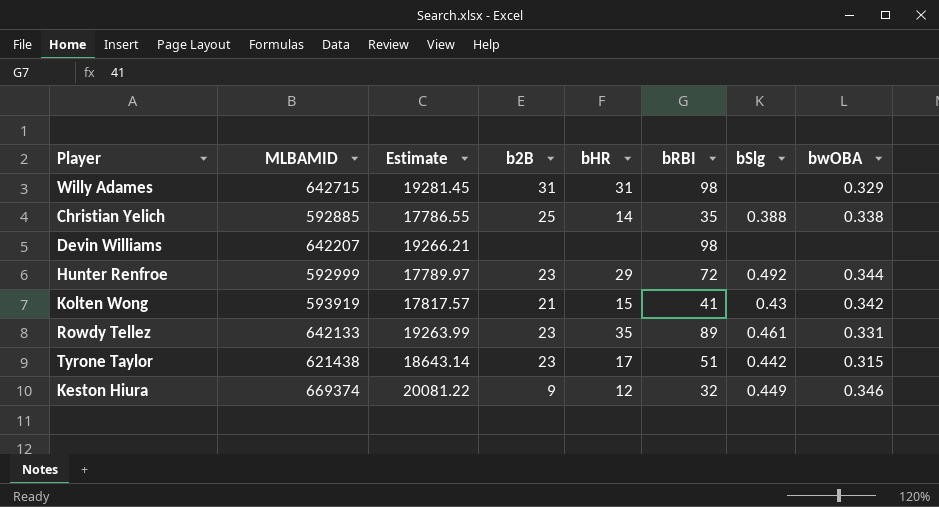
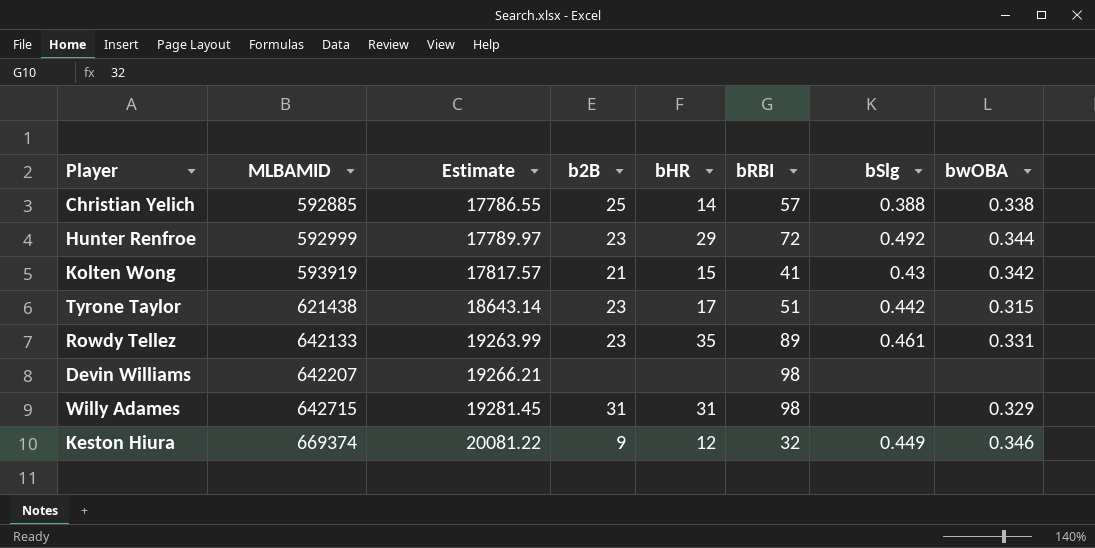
row order: none -> MLBAMID ascending
Christian Yelich | bRBI: 35 -> 57

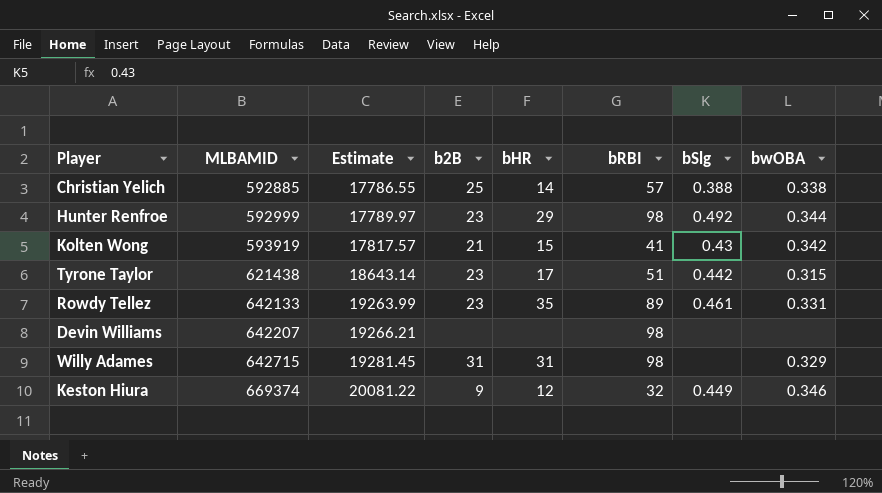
Hunter Renfroe | bRBI: 72 -> 98

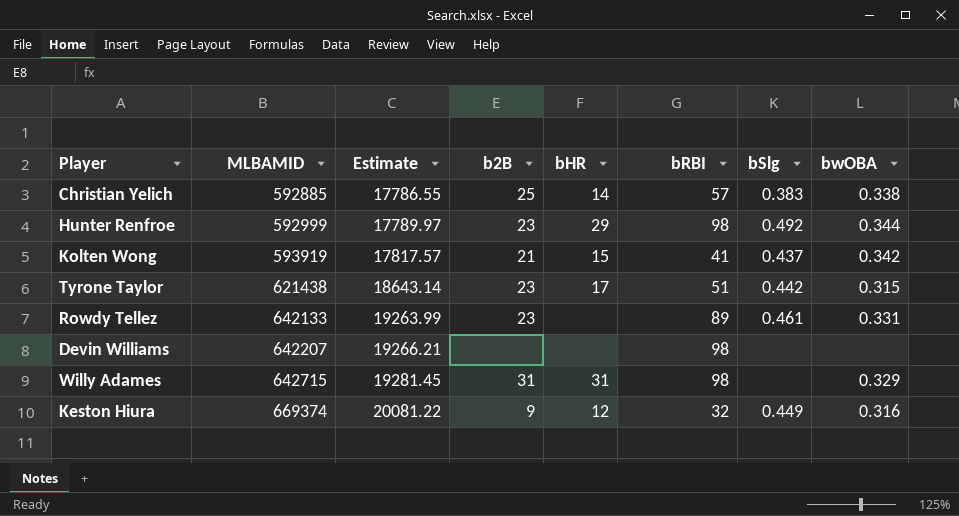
Christian Yelich | bSlg: 0.388 -> 0.383
Kolten Wong | bSlg: 0.43 -> 0.437
Rowdy Tellez | bHR: 35 -> none
Keston Hiura | bwOBA: 0.346 -> 0.316

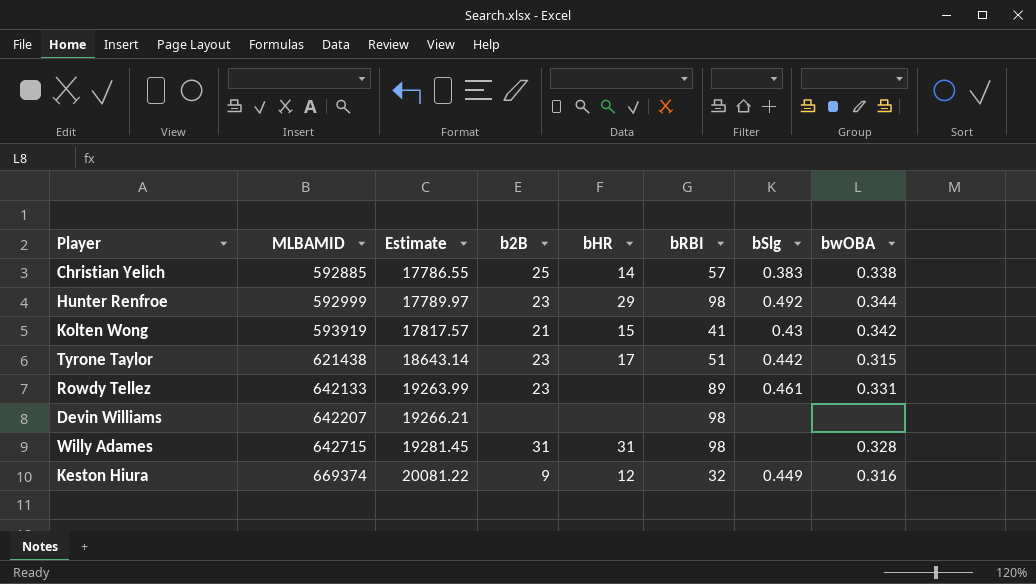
Kolten Wong | bSlg: 0.437 -> 0.43
Willy Adames | bwOBA: 0.329 -> 0.328

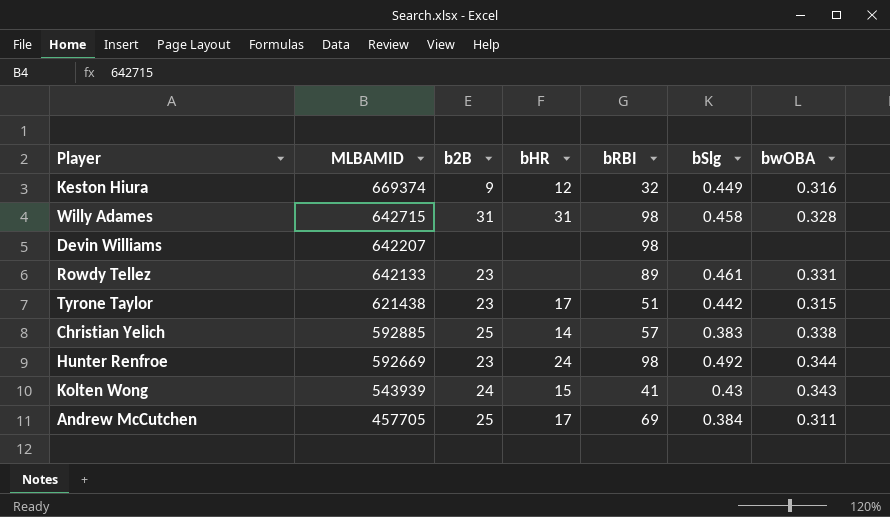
row order: MLBAMID ascending -> MLBAMID descending
column Estimate | formula: [MLBAMID] * 0.03 -> none
Willy Adames | bSlg: none -> 0.458
Hunter Renfroe | MLBAMID: 592999 -> 592669
Hunter Renfroe | bHR: 29 -> 24
Kolten Wong | MLBAMID: 593919 -> 543939
Kolten Wong | b2B: 21 -> 24
Kolten Wong | bwOBA: 0.342 -> 0.343
row Andrew McCutchen: none -> 457705 | 25 | 17 | 69 | 0.384 | 0.311

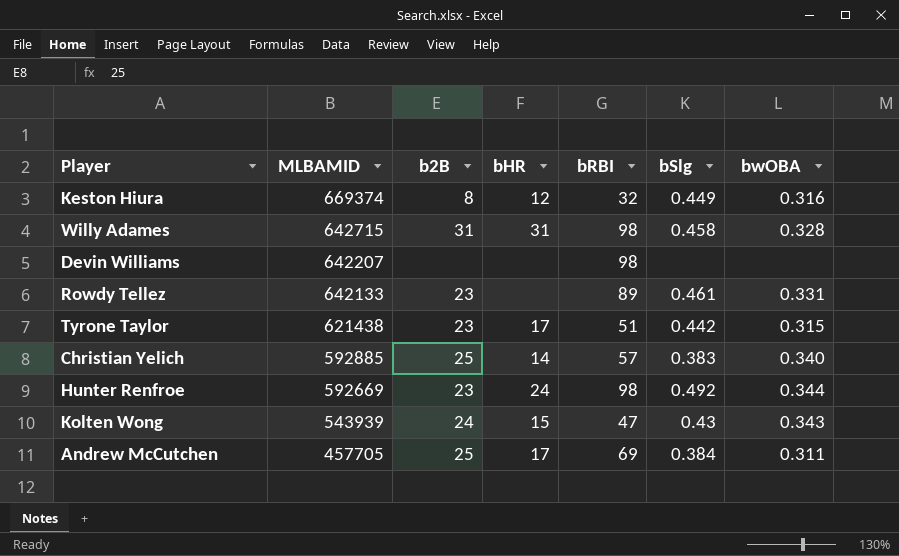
Keston Hiura | b2B: 9 -> 8
Christian Yelich | bwOBA: 0.338 -> 0.340
Kolten Wong | bRBI: 41 -> 47

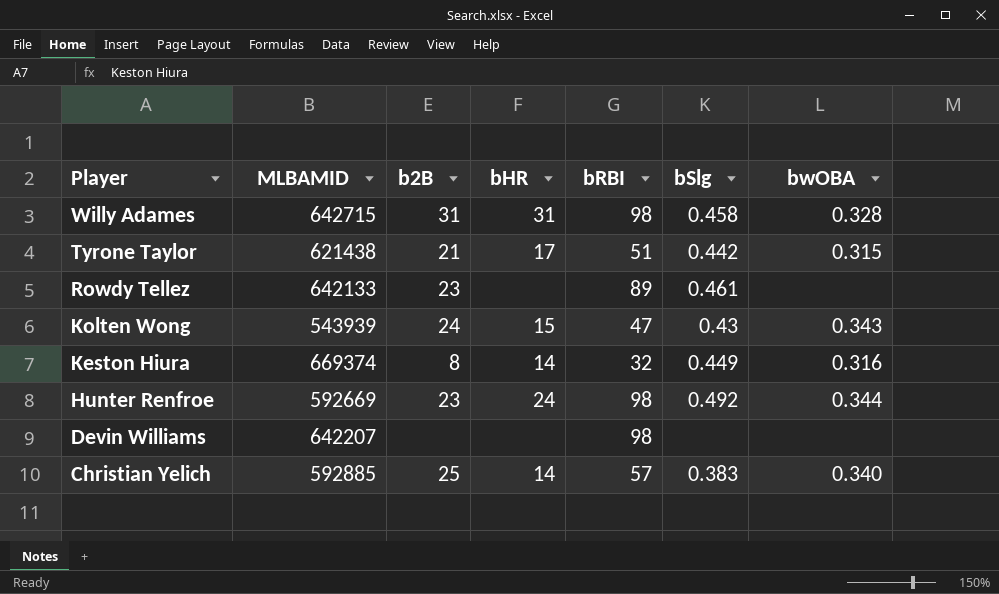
row order: MLBAMID descending -> Player descending
row Andrew McCutchen: 457705 | 25 | 17 | 69 | 0.384 | 0.311 -> none
Tyrone Taylor | b2B: 23 -> 21
Rowdy Tellez | bwOBA: 0.331 -> none
Keston Hiura | bHR: 12 -> 14

